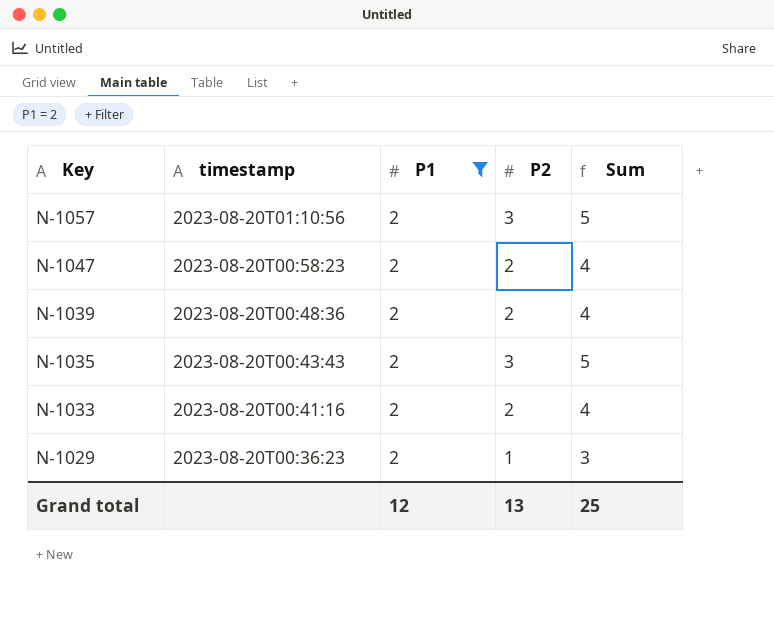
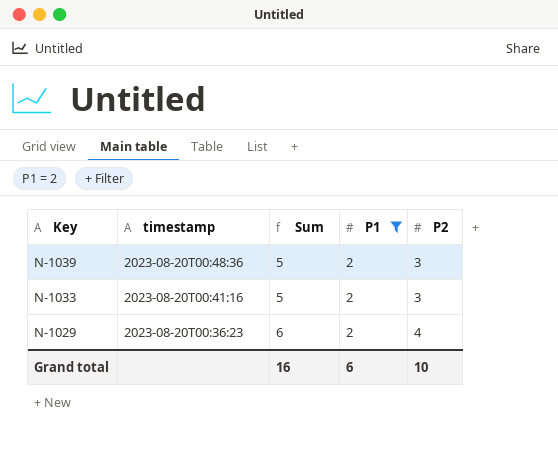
column Sum | position: 5 -> 3
row N-1057: 2023-08-20T01:10:56 | 2 | 3 | 5 -> none
row N-1047: 2023-08-20T00:58:23 | 2 | 2 | 4 -> none
row N-1035: 2023-08-20T00:43:43 | 2 | 3 | 5 -> none
N-1039 | Sum: 4 -> 5
N-1039 | P2: 2 -> 3
N-1033 | Sum: 4 -> 5
N-1033 | P2: 2 -> 3
N-1029 | Sum: 3 -> 6
N-1029 | P2: 1 -> 4
Grand total | Sum: 25 -> 16
Grand total | P1: 12 -> 6
Grand total | P2: 13 -> 10

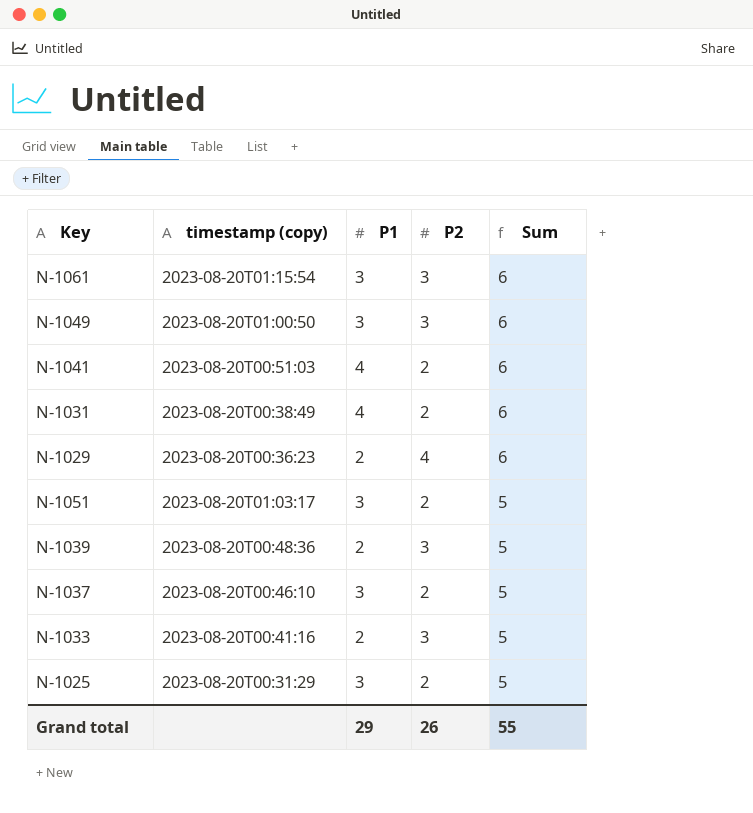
filter: P1 = 2 -> none
row order: Key descending -> Sum descending
column name: timestamp -> timestamp (copy)
column Sum | position: 3 -> 5
Grand total | P1: 6 -> 29
Grand total | P2: 10 -> 26
Grand total | Sum: 16 -> 55

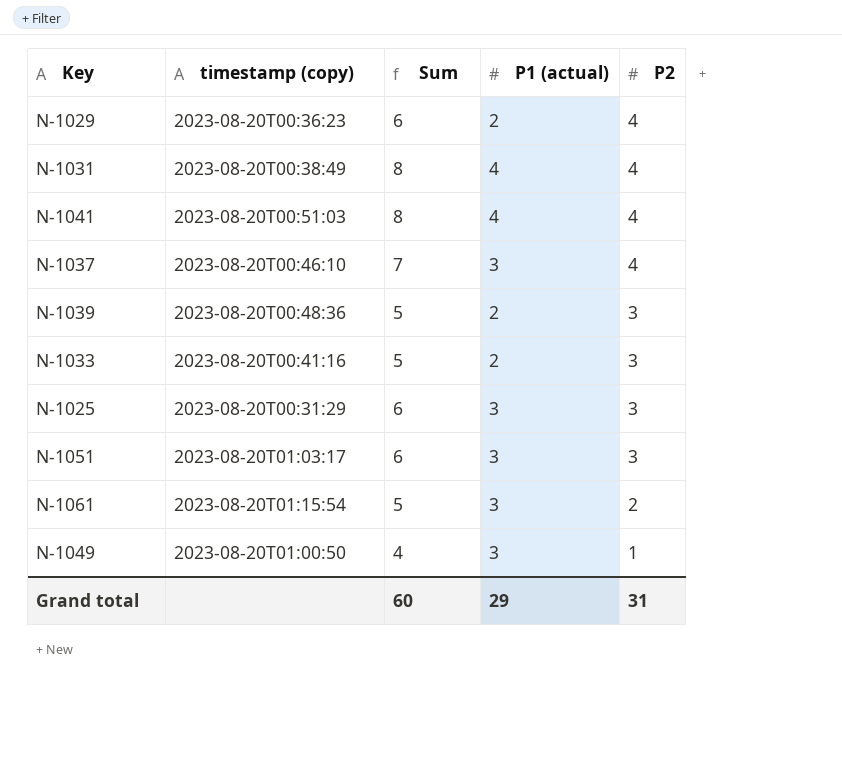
row order: Sum descending -> P2 descending
column Sum | position: 5 -> 3
column name: P1 -> P1 (actual)
N-1031 | Sum: 6 -> 8
N-1031 | P2: 2 -> 4
N-1041 | Sum: 6 -> 8
N-1041 | P2: 2 -> 4
N-1037 | Sum: 5 -> 7
N-1037 | P2: 2 -> 4
N-1025 | Sum: 5 -> 6
N-1025 | P2: 2 -> 3
N-1051 | Sum: 5 -> 6
N-1051 | P2: 2 -> 3
N-1061 | Sum: 6 -> 5
N-1061 | P2: 3 -> 2
N-1049 | Sum: 6 -> 4
N-1049 | P2: 3 -> 1
Grand total | Sum: 55 -> 60
Grand total | P2: 26 -> 31

